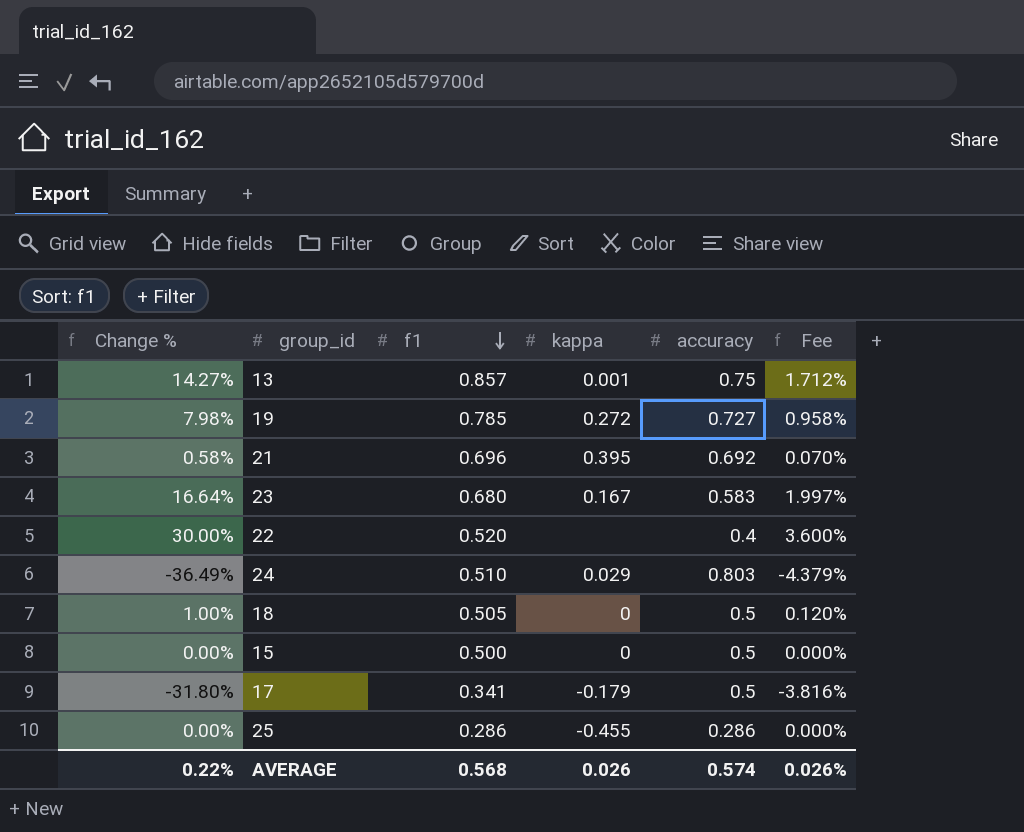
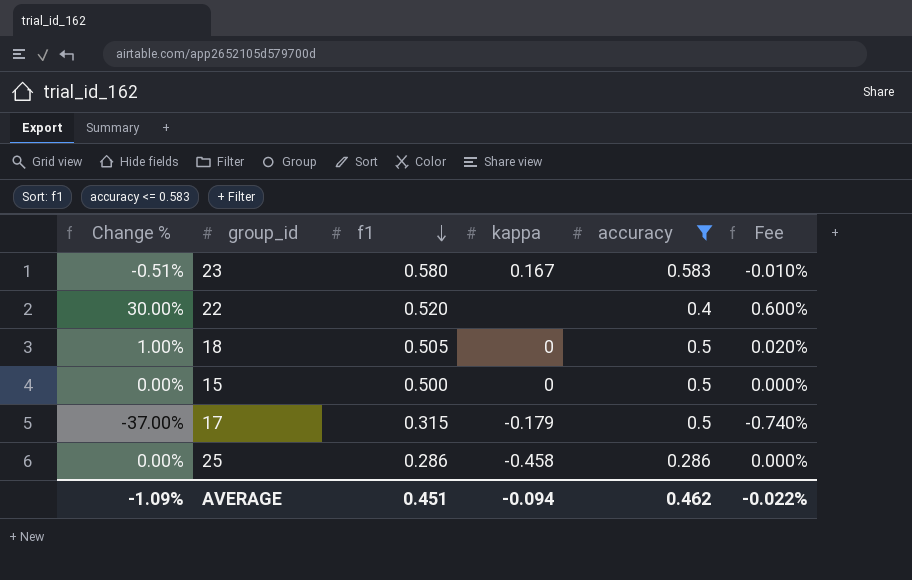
filter: none -> accuracy <= 0.583
column Fee | formula: [Change %] * 0.12 -> [Change %] * 0.02
23 | Change %: 16.64% -> -0.51%
23 | f1: 0.680 -> 0.580
17 | Change %: -31.80% -> -37.00%
17 | f1: 0.341 -> 0.315
25 | kappa: -0.455 -> -0.458
AVERAGE | Change %: 0.22% -> -1.09%
AVERAGE | f1: 0.568 -> 0.451
AVERAGE | kappa: 0.026 -> -0.094
AVERAGE | accuracy: 0.574 -> 0.462
AVERAGE | Fee: 0.026% -> -0.022%

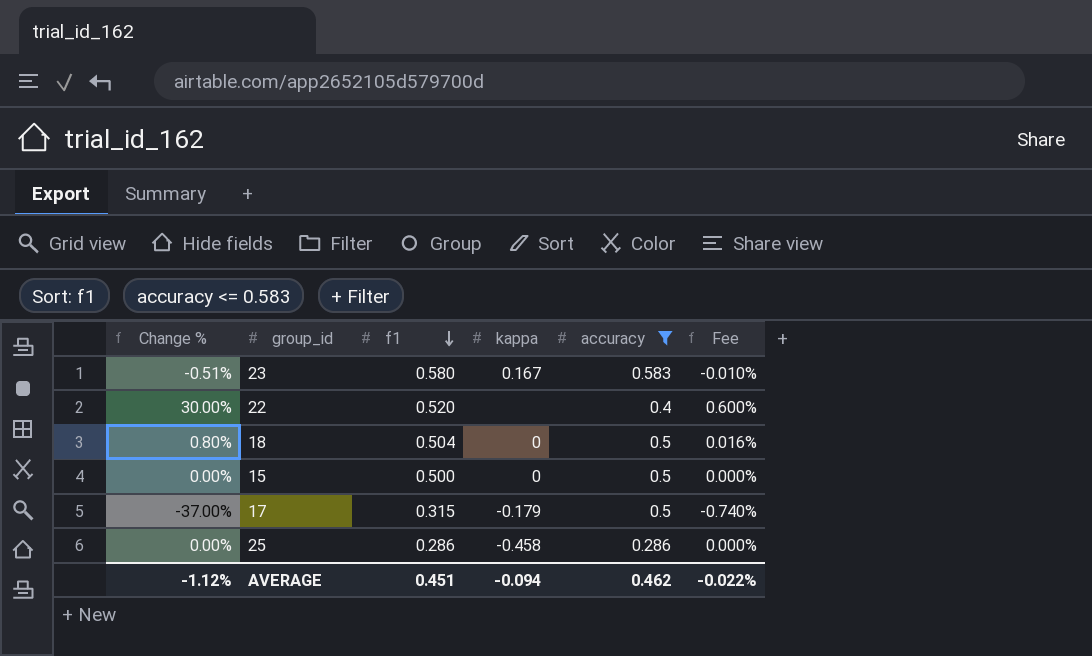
18 | Change %: 1.00% -> 0.80%
18 | f1: 0.505 -> 0.504
18 | Fee: 0.020% -> 0.016%
AVERAGE | Change %: -1.09% -> -1.12%

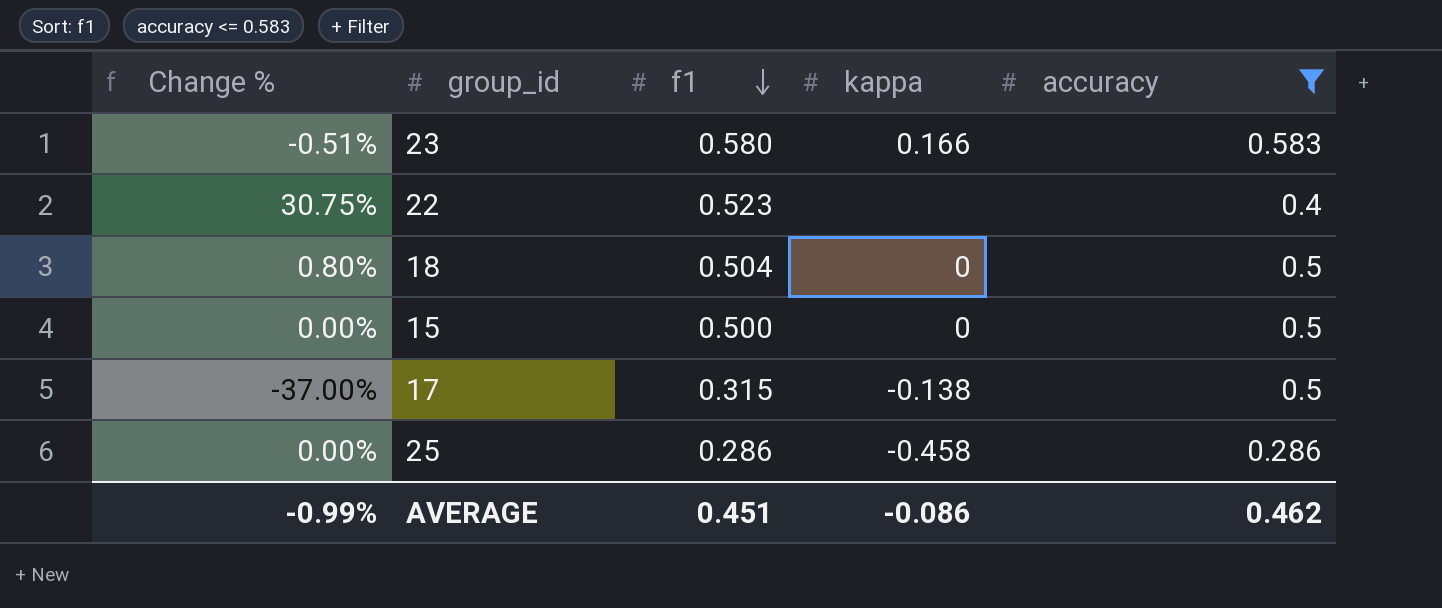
column Fee | formula: [Change %] * 0.02 -> none
23 | kappa: 0.167 -> 0.166
22 | Change %: 30.00% -> 30.75%
22 | f1: 0.520 -> 0.523
17 | kappa: -0.179 -> -0.138
AVERAGE | Change %: -1.12% -> -0.99%
AVERAGE | kappa: -0.094 -> -0.086

